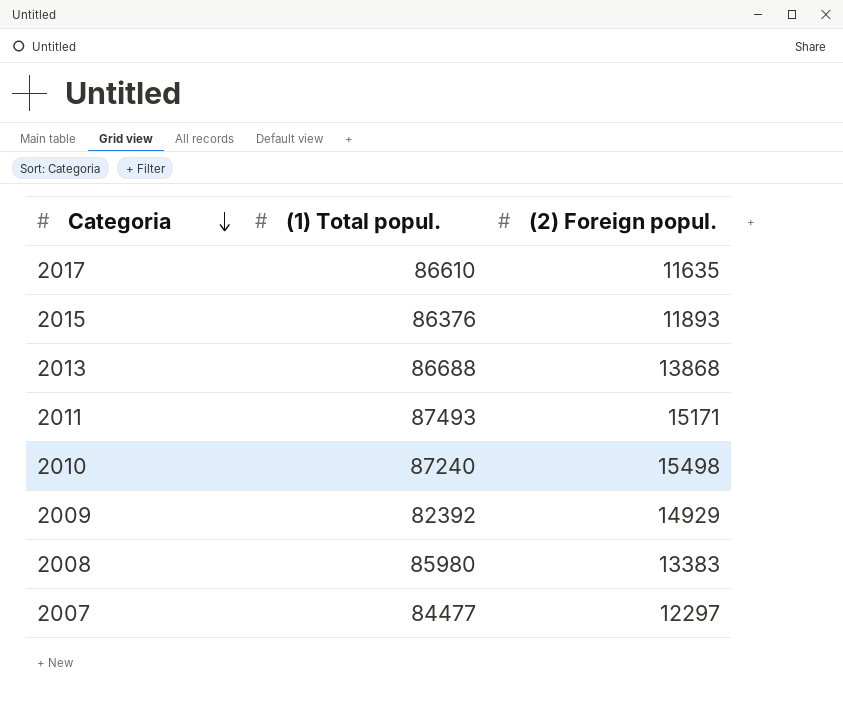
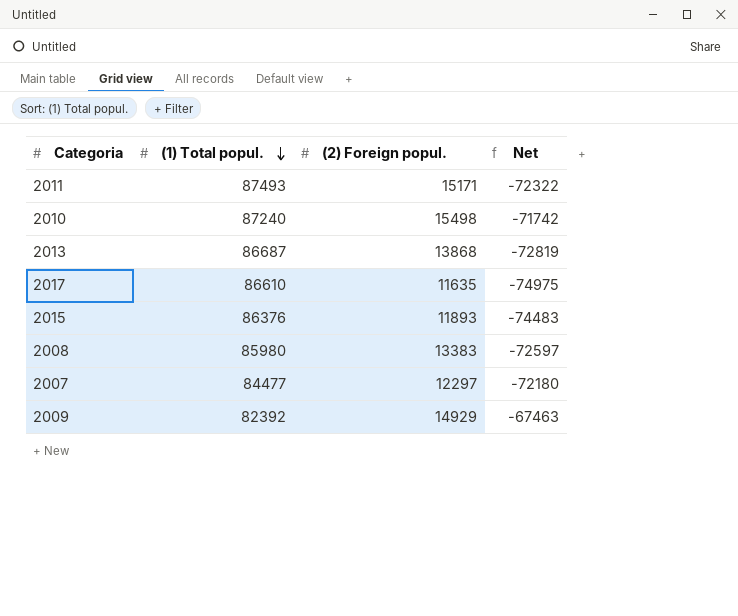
row order: Categoria descending -> (1) Total popul. descending
column Net | formula: none -> [(2) Foreign popul.] - [(1) Total popul.]
2013 | (1) Total popul.: 86688 -> 86687

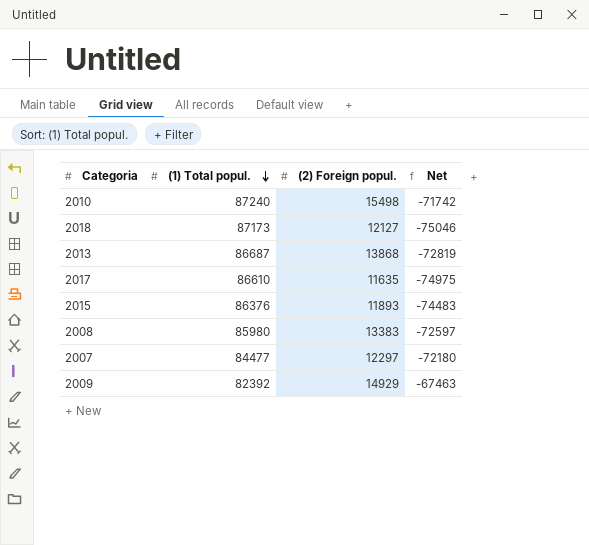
row 2011: 87493 | 15171 | -72322 -> none
row 2018: none -> 87173 | 12127 | -75046

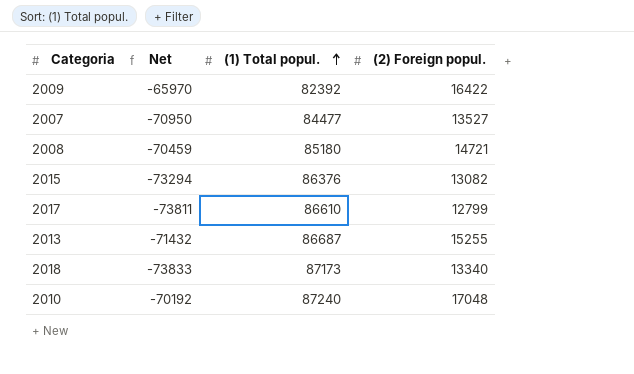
row order: (1) Total popul. descending -> (1) Total popul. ascending
column Net | position: 4 -> 2
2009 | Net: -67463 -> -65970
2009 | (2) Foreign popul.: 14929 -> 16422
2007 | Net: -72180 -> -70950
2007 | (2) Foreign popul.: 12297 -> 13527
2008 | Net: -72597 -> -70459
2008 | (1) Total popul.: 85980 -> 85180
2008 | (2) Foreign popul.: 13383 -> 14721
2015 | Net: -74483 -> -73294
2015 | (2) Foreign popul.: 11893 -> 13082
2017 | Net: -74975 -> -73811
2017 | (2) Foreign popul.: 11635 -> 12799
2013 | Net: -72819 -> -71432
2013 | (2) Foreign popul.: 13868 -> 15255
2018 | Net: -75046 -> -73833
2018 | (2) Foreign popul.: 12127 -> 13340
2010 | Net: -71742 -> -70192
2010 | (2) Foreign popul.: 15498 -> 17048

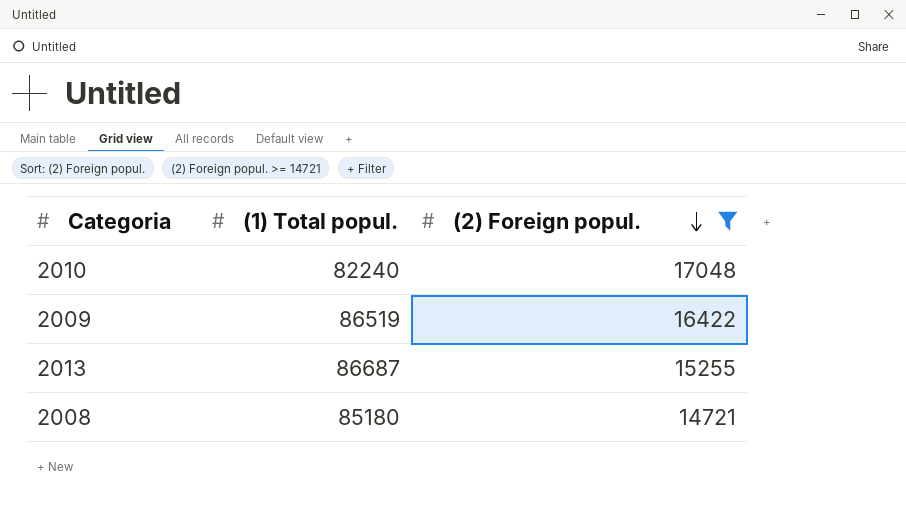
filter: none -> (2) Foreign popul. >= 14721
row order: (1) Total popul. ascending -> (2) Foreign popul. descending
column Net | formula: [(2) Foreign popul.] - [(1) Total popul.] -> none
2010 | (1) Total popul.: 87240 -> 82240
2009 | (1) Total popul.: 82392 -> 86519

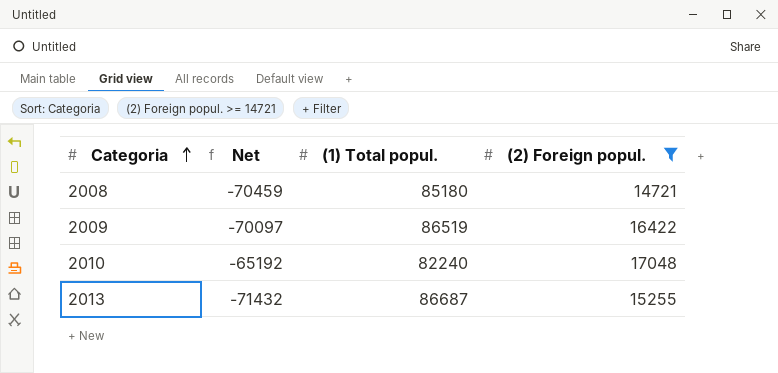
row order: (2) Foreign popul. descending -> Categoria ascending
column Net | formula: none -> [(2) Foreign popul.] - [(1) Total popul.]

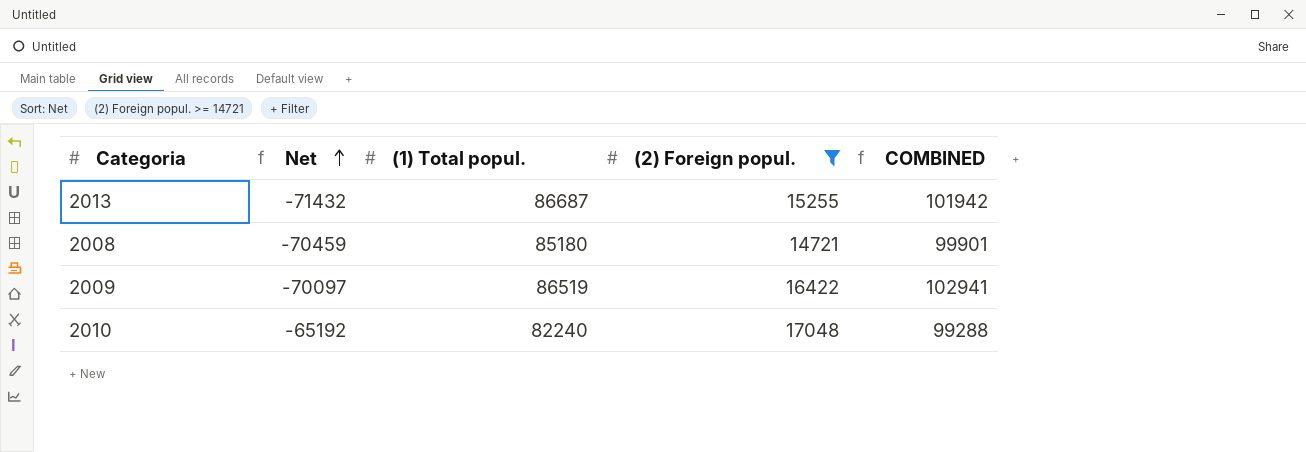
row order: Categoria ascending -> Net ascending
column COMBINED | formula: none -> [(1) Total popul.] + [(2) Foreign popul.]

